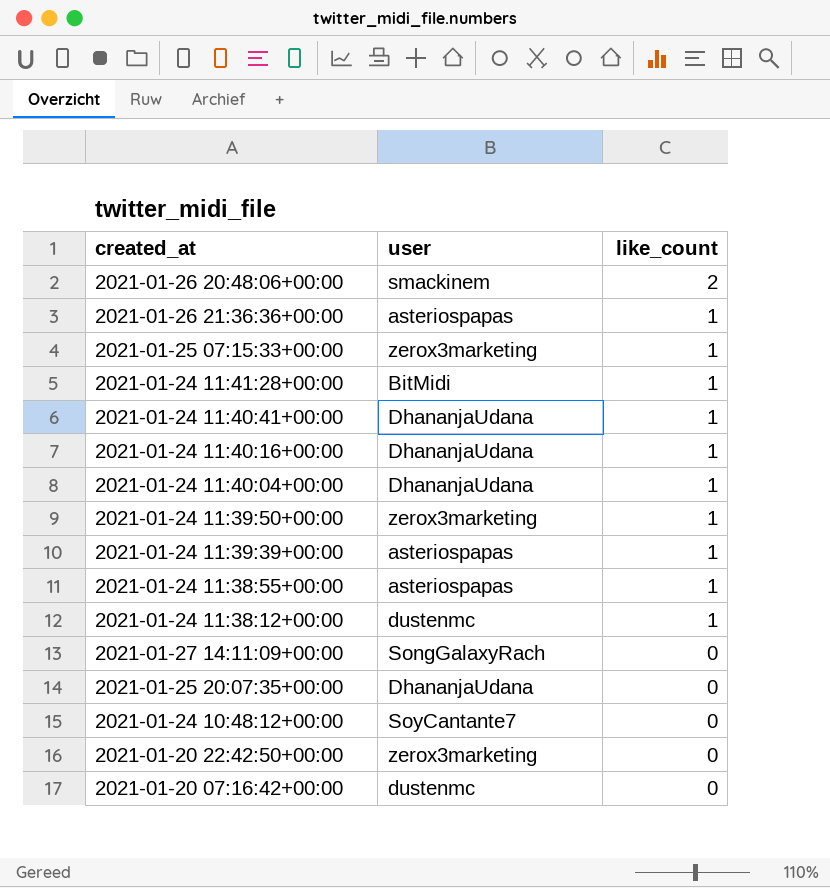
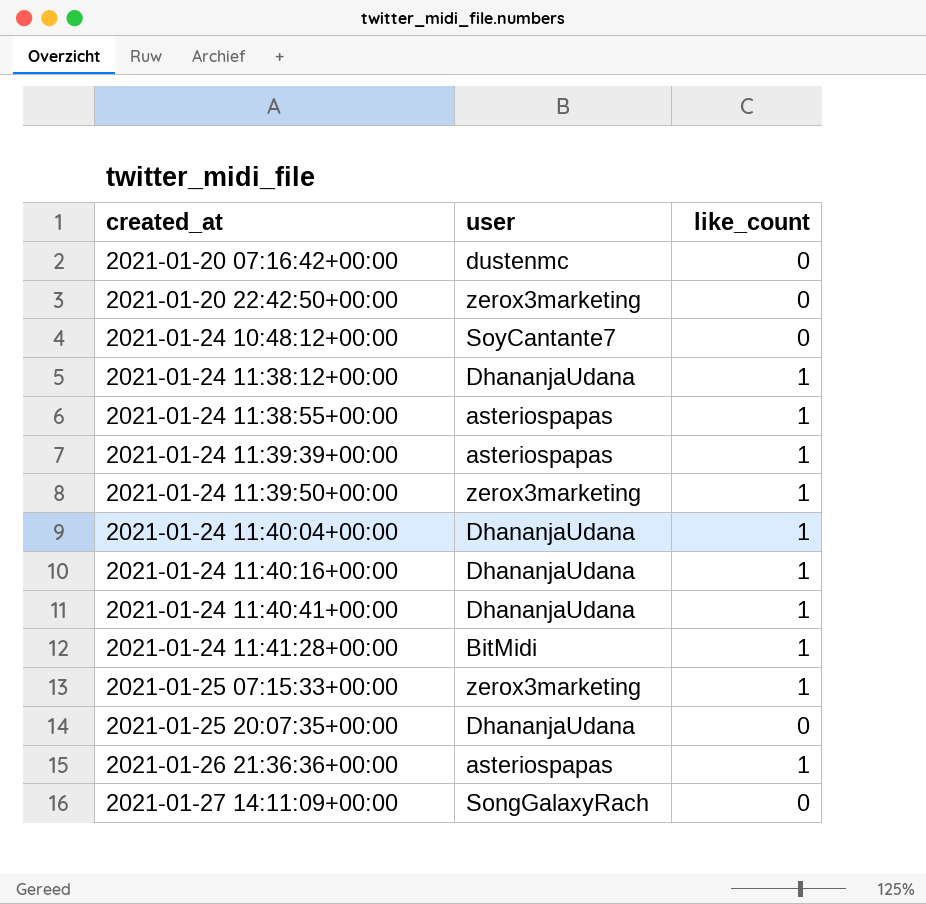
row order: like_count descending -> created_at ascending
row 2021-01-26 20:48:06+00:00: smackinem | 2 -> none
2021-01-24 11:38:12+00:00 | user: dustenmc -> DhananjaUdana

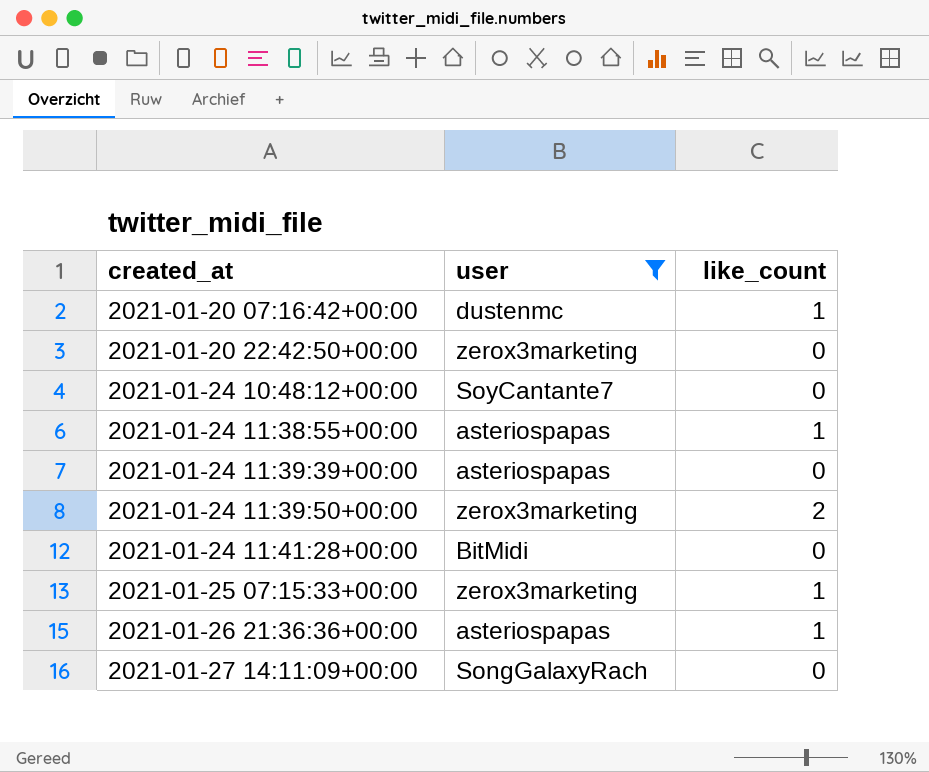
filter: none -> user != DhananjaUdana
2021-01-20 07:16:42+00:00 | like_count: 0 -> 1
2021-01-24 11:39:39+00:00 | like_count: 1 -> 0
2021-01-24 11:39:50+00:00 | like_count: 1 -> 2
2021-01-24 11:41:28+00:00 | like_count: 1 -> 0

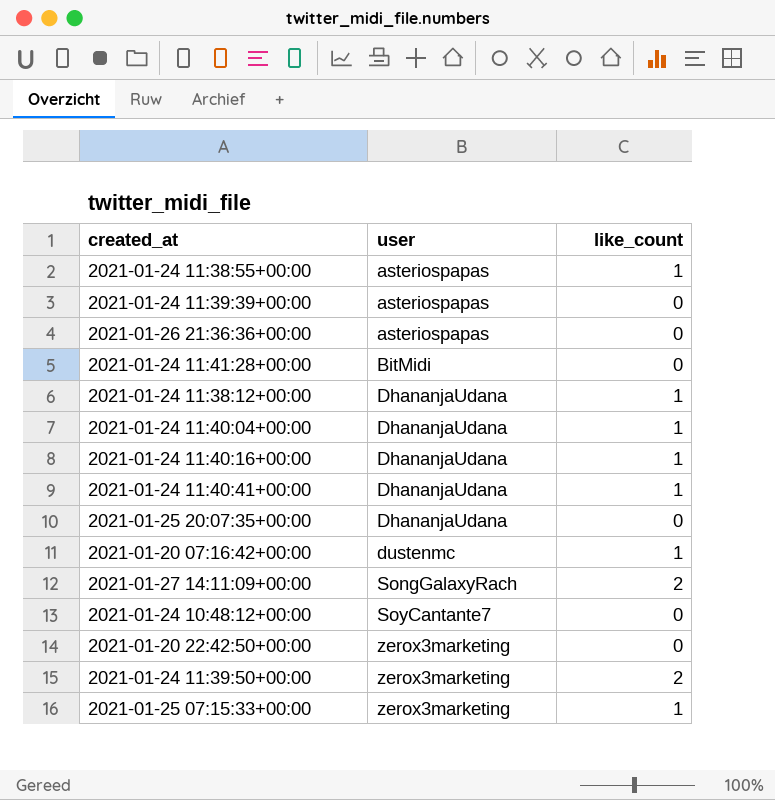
filter: user != DhananjaUdana -> none
row order: created_at ascending -> user ascending
2021-01-26 21:36:36+00:00 | like_count: 1 -> 0
2021-01-27 14:11:09+00:00 | like_count: 0 -> 2

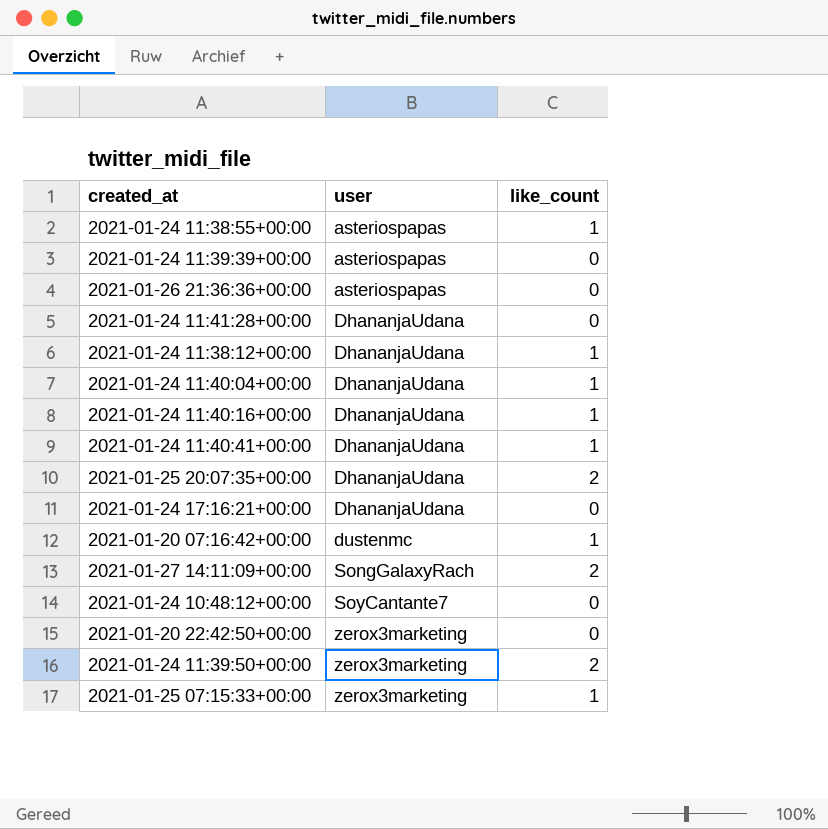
2021-01-24 11:41:28+00:00 | user: BitMidi -> DhananjaUdana
2021-01-25 20:07:35+00:00 | like_count: 0 -> 2
row 2021-01-24 17:16:21+00:00: none -> DhananjaUdana | 0

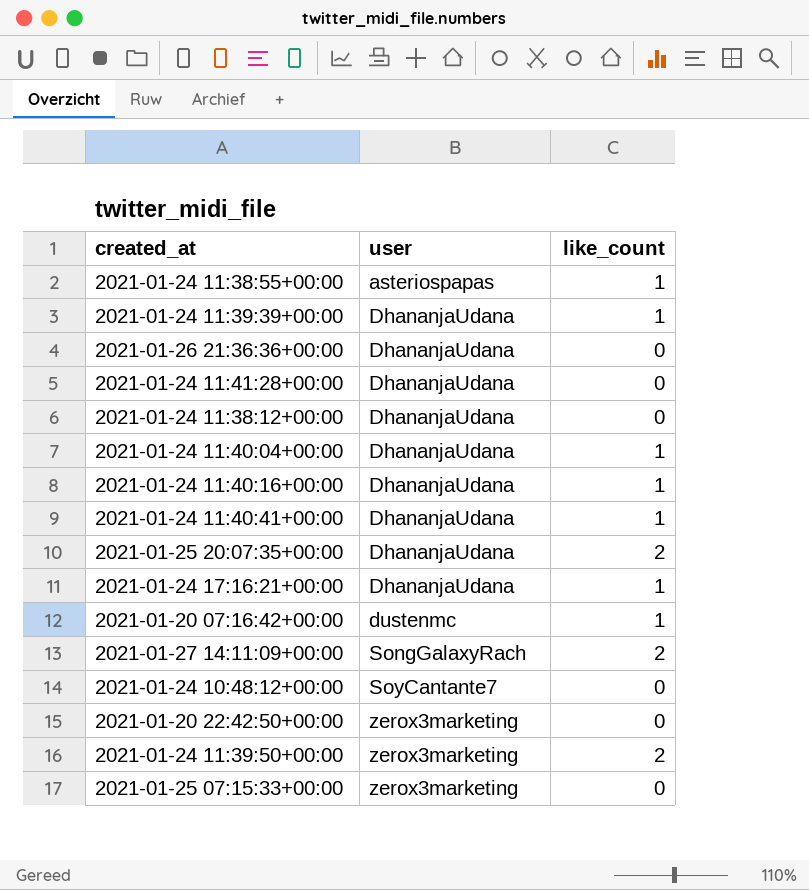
2021-01-24 11:39:39+00:00 | user: asteriospapas -> DhananjaUdana
2021-01-24 11:39:39+00:00 | like_count: 0 -> 1
2021-01-26 21:36:36+00:00 | user: asteriospapas -> DhananjaUdana
2021-01-24 11:38:12+00:00 | like_count: 1 -> 0
2021-01-24 17:16:21+00:00 | like_count: 0 -> 1
2021-01-25 07:15:33+00:00 | like_count: 1 -> 0

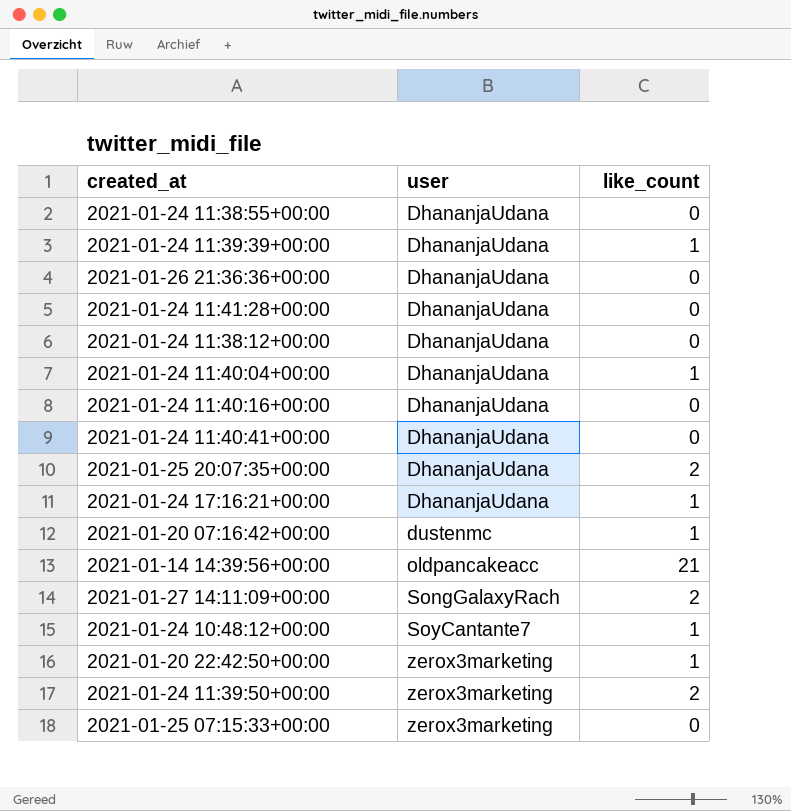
2021-01-24 11:38:55+00:00 | user: asteriospapas -> DhananjaUdana
2021-01-24 11:38:55+00:00 | like_count: 1 -> 0
2021-01-24 11:40:16+00:00 | like_count: 1 -> 0
2021-01-24 11:40:41+00:00 | like_count: 1 -> 0
row 2021-01-14 14:39:56+00:00: none -> oldpancakeacc | 21
2021-01-24 10:48:12+00:00 | like_count: 0 -> 1
2021-01-20 22:42:50+00:00 | like_count: 0 -> 1

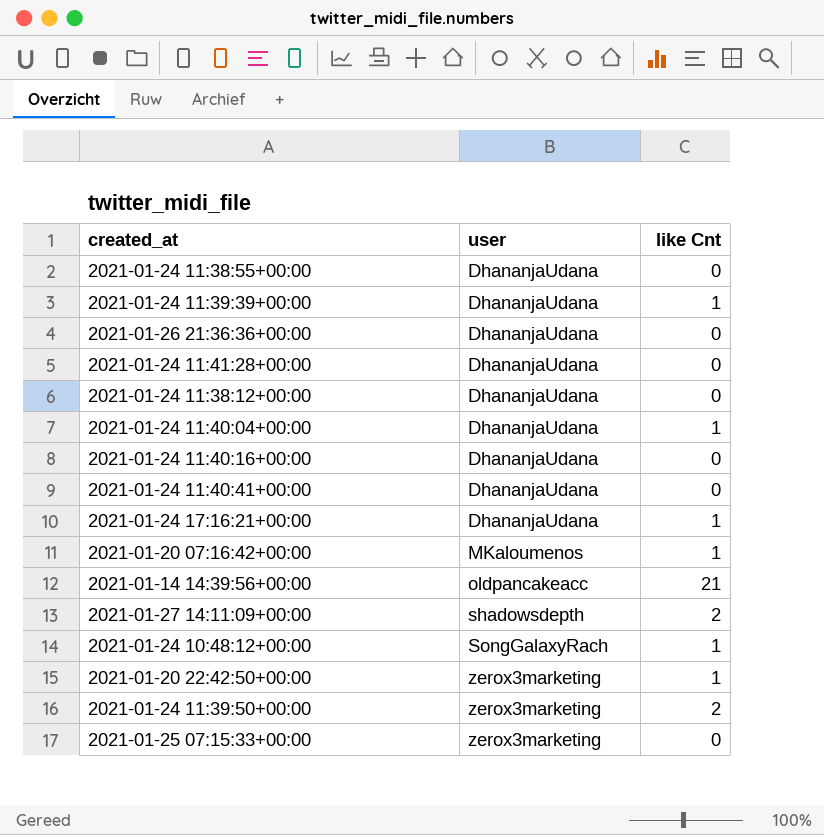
column name: like_count -> like Cnt
row 2021-01-25 20:07:35+00:00: DhananjaUdana | 2 -> none
2021-01-20 07:16:42+00:00 | user: dustenmc -> MKaloumenos
2021-01-27 14:11:09+00:00 | user: SongGalaxyRach -> shadowsdepth
2021-01-24 10:48:12+00:00 | user: SoyCantante7 -> SongGalaxyRach

